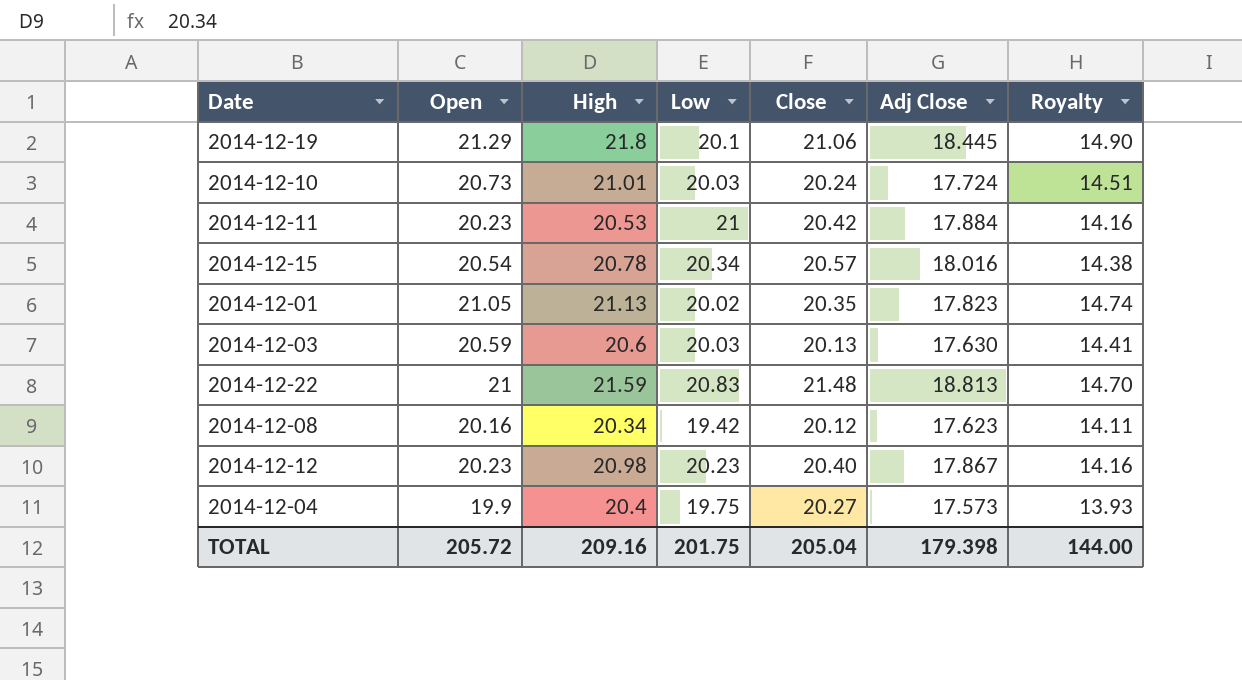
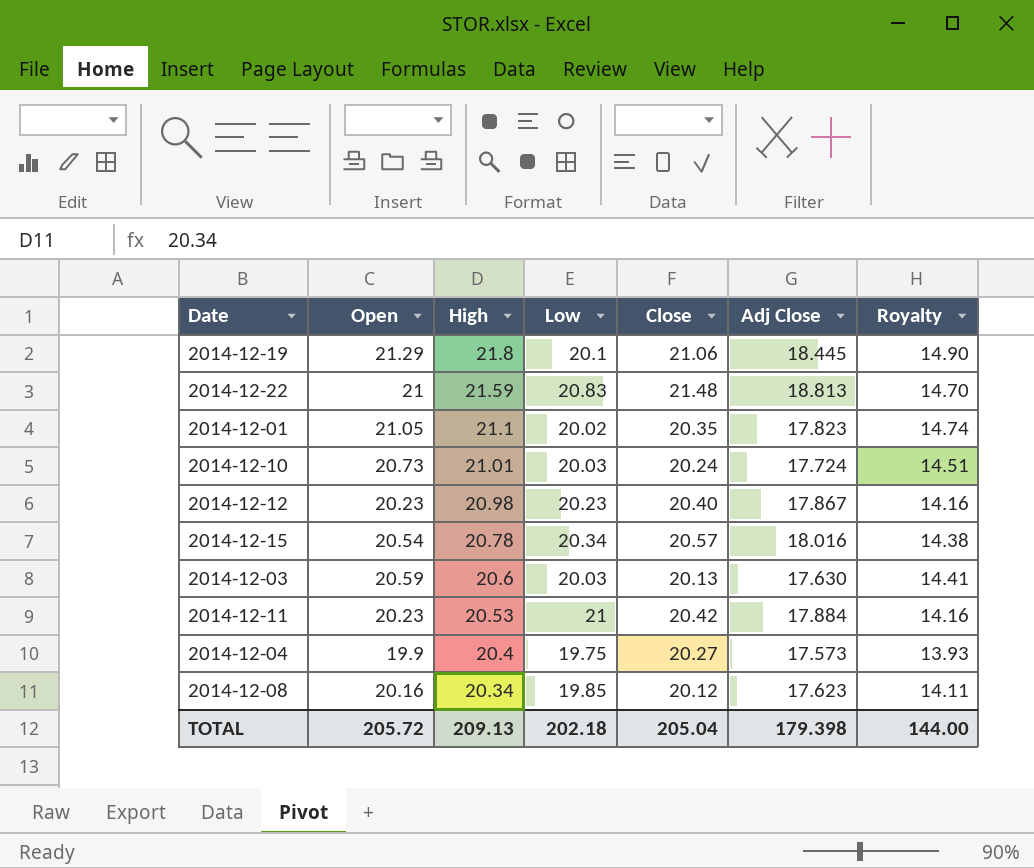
row order: none -> High descending
2014-12-01 | High: 21.13 -> 21.1
2014-12-08 | Low: 19.42 -> 19.85
TOTAL | High: 209.16 -> 209.13
TOTAL | Low: 201.75 -> 202.18

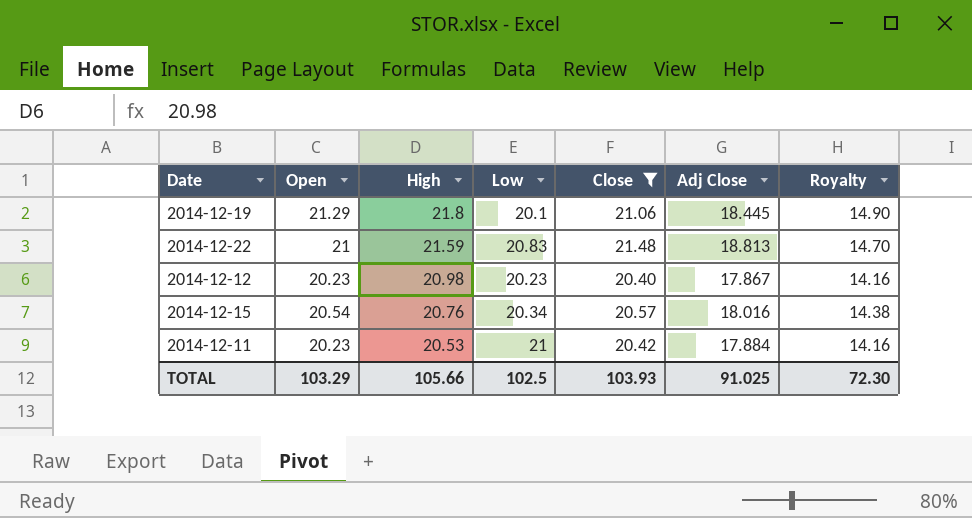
filter: none -> Close >= 20.40
2014-12-15 | High: 20.78 -> 20.76
TOTAL | Open: 205.72 -> 103.29
TOTAL | High: 209.13 -> 105.66
TOTAL | Low: 202.18 -> 102.5
TOTAL | Close: 205.04 -> 103.93
TOTAL | Adj Close: 179.398 -> 91.025
TOTAL | Royalty: 144.00 -> 72.30

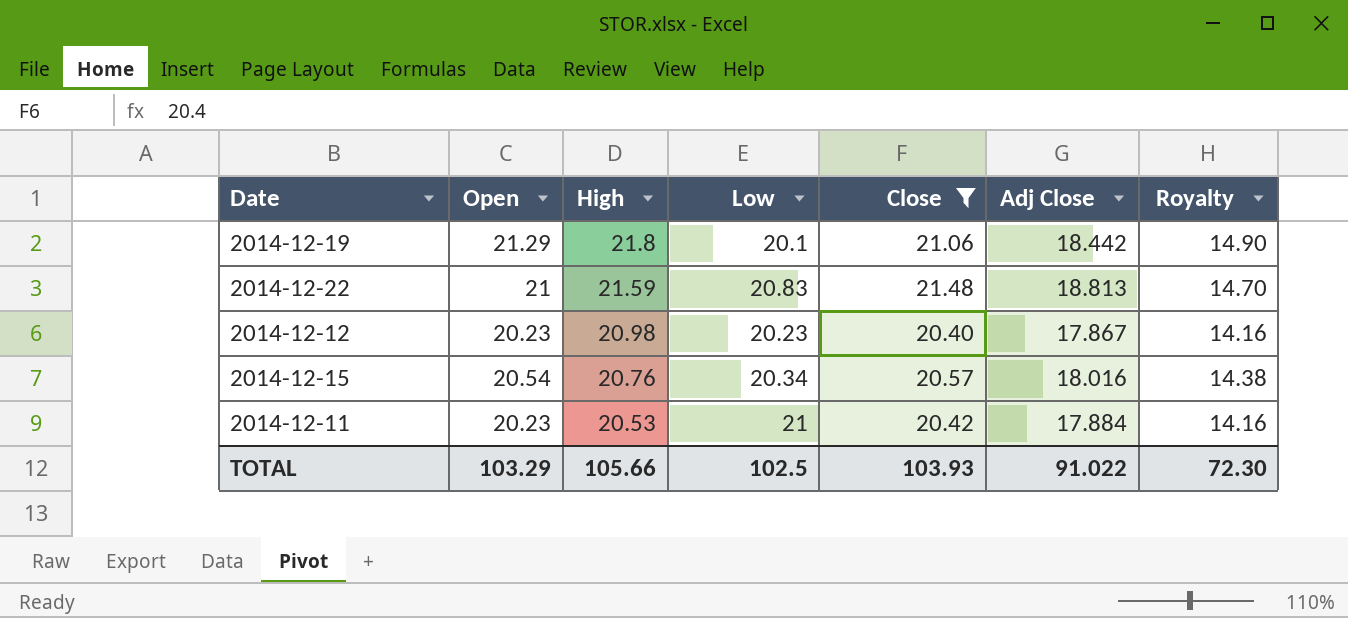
2014-12-19 | Adj Close: 18.445 -> 18.442
TOTAL | Adj Close: 91.025 -> 91.022

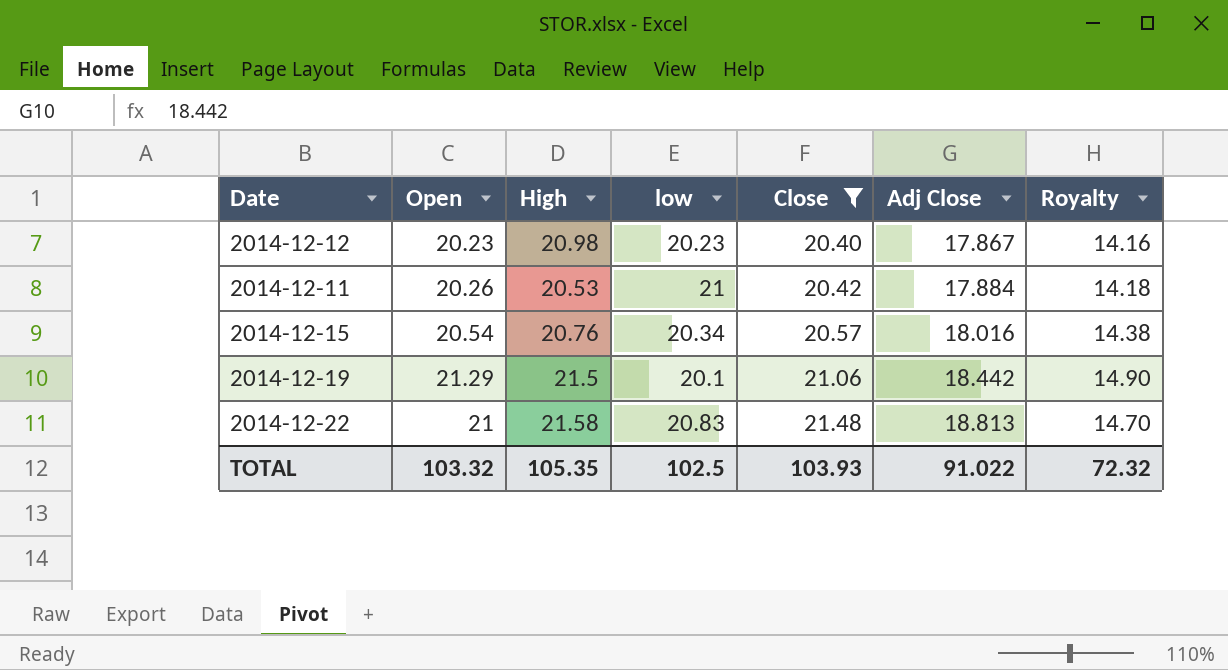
row order: High descending -> Close ascending
column name: Low -> low
2014-12-11 | Open: 20.23 -> 20.26
2014-12-11 | Royalty: 14.16 -> 14.18
2014-12-19 | High: 21.8 -> 21.5
2014-12-22 | High: 21.59 -> 21.58
TOTAL | Open: 103.29 -> 103.32
TOTAL | High: 105.66 -> 105.35
TOTAL | Royalty: 72.30 -> 72.32

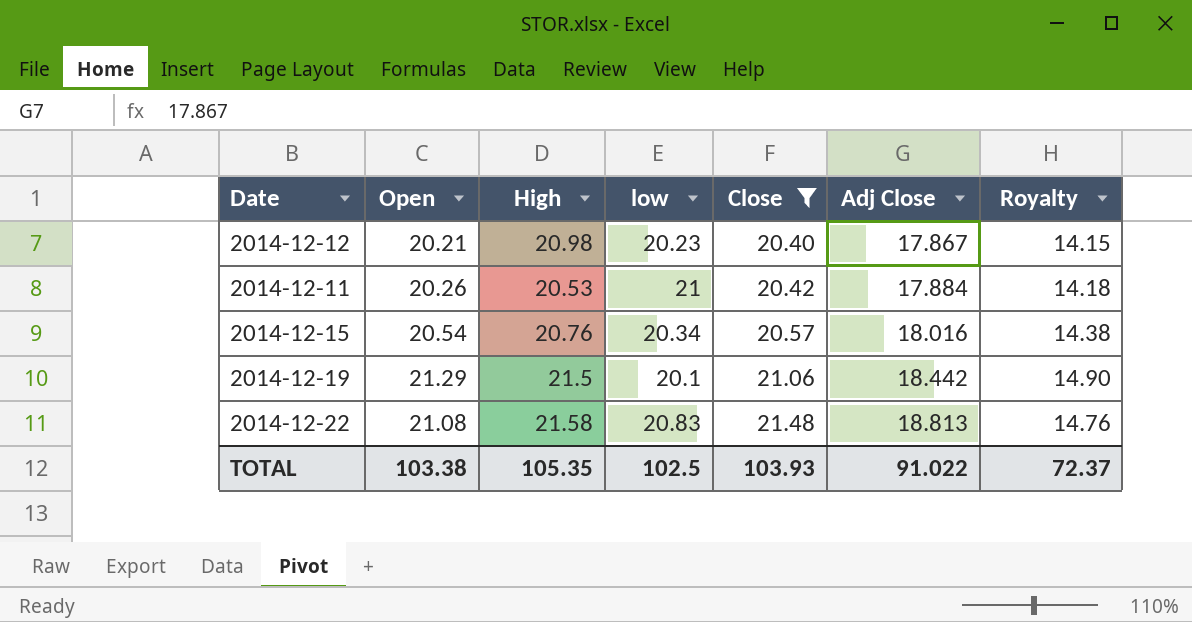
2014-12-12 | Open: 20.23 -> 20.21
2014-12-12 | Royalty: 14.16 -> 14.15
2014-12-22 | Open: 21 -> 21.08
2014-12-22 | Royalty: 14.70 -> 14.76
TOTAL | Open: 103.32 -> 103.38
TOTAL | Royalty: 72.32 -> 72.37

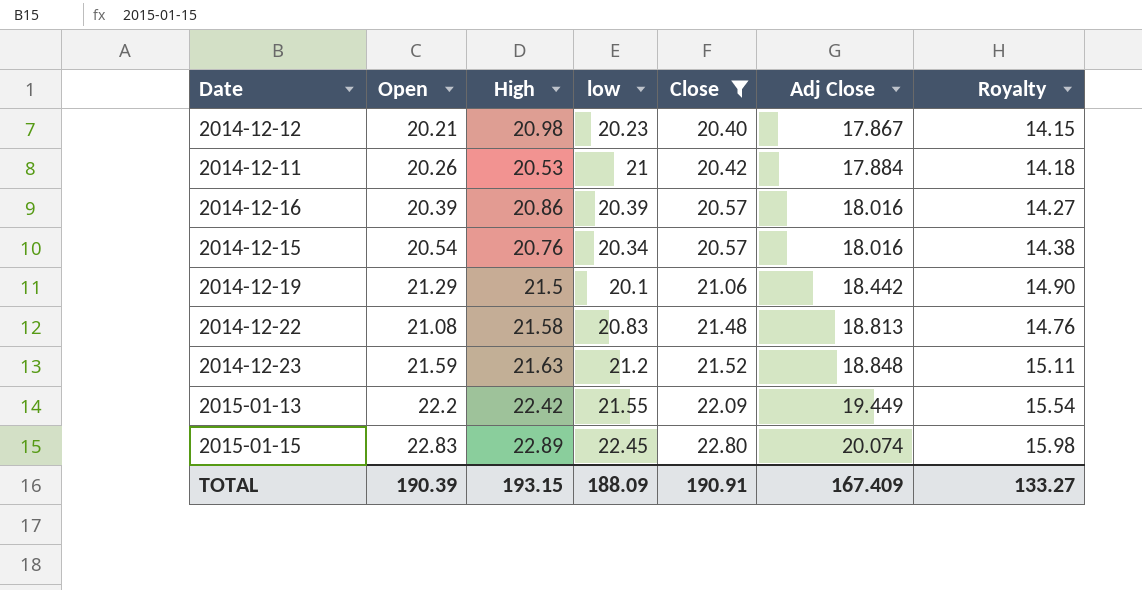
row 2014-12-16: none -> 20.39 | 20.86 | 20.39 | 20.57 | 18.016 | 14.27
row 2014-12-23: none -> 21.59 | 21.63 | 21.2 | 21.52 | 18.848 | 15.11
row 2015-01-13: none -> 22.2 | 22.42 | 21.55 | 22.09 | 19.449 | 15.54
row 2015-01-15: none -> 22.83 | 22.89 | 22.45 | 22.80 | 20.074 | 15.98
TOTAL | Open: 103.38 -> 190.39
TOTAL | High: 105.35 -> 193.15
TOTAL | low: 102.5 -> 188.09
TOTAL | Close: 103.93 -> 190.91
TOTAL | Adj Close: 91.022 -> 167.409
TOTAL | Royalty: 72.37 -> 133.27

